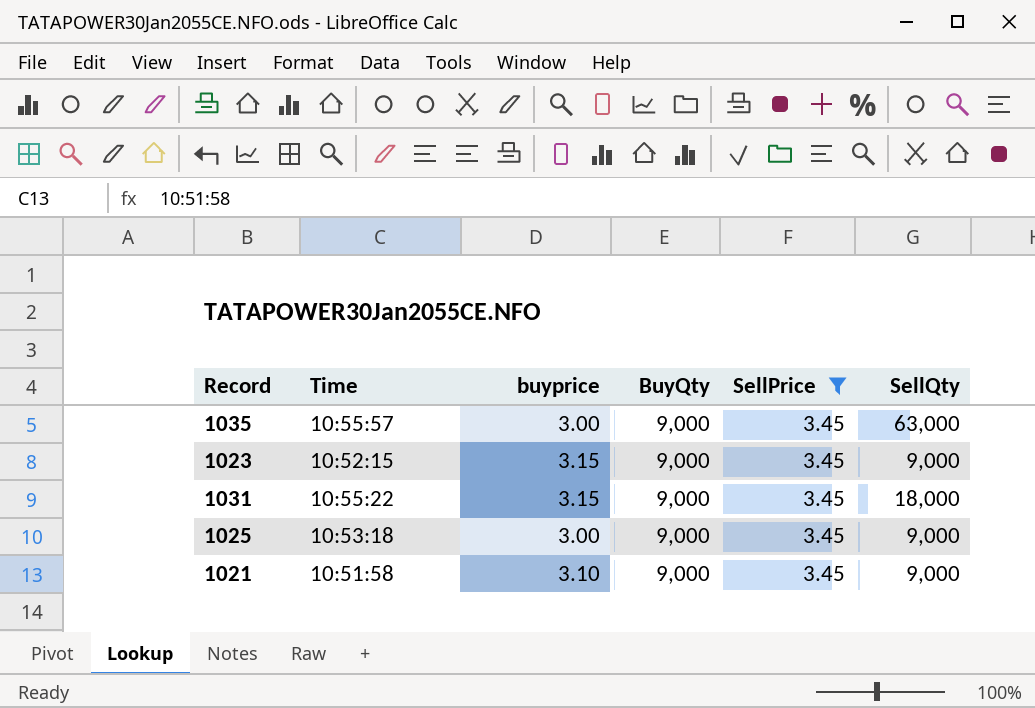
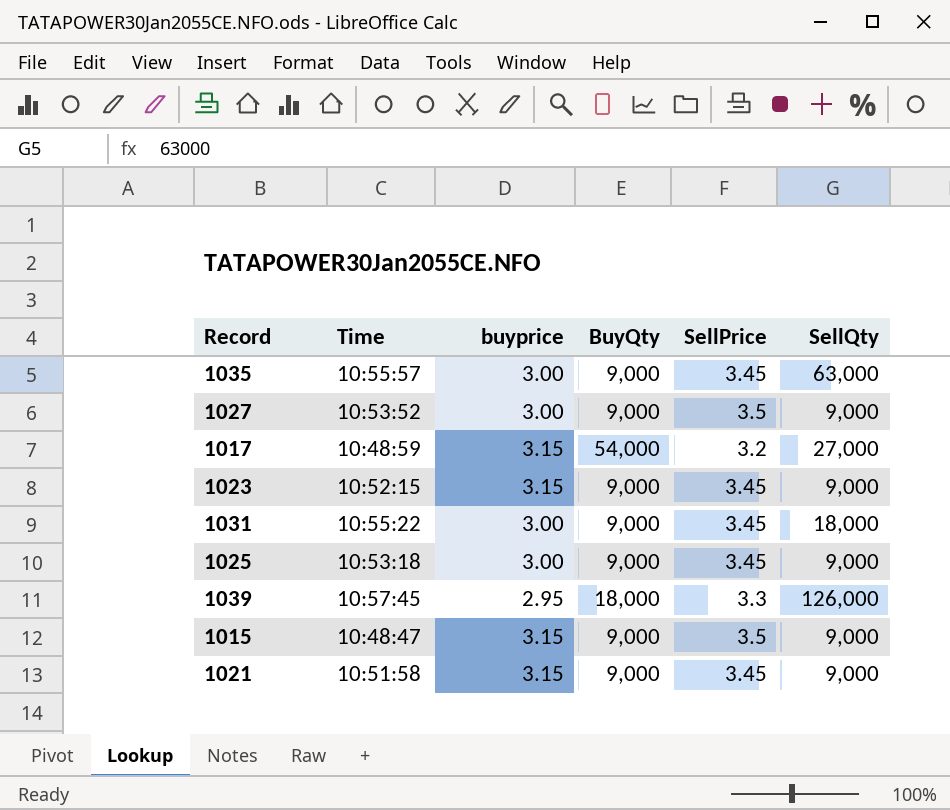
filter: SellPrice = 3.45 -> none
1031 | buyprice: 3.15 -> 3.00
1021 | buyprice: 3.10 -> 3.15

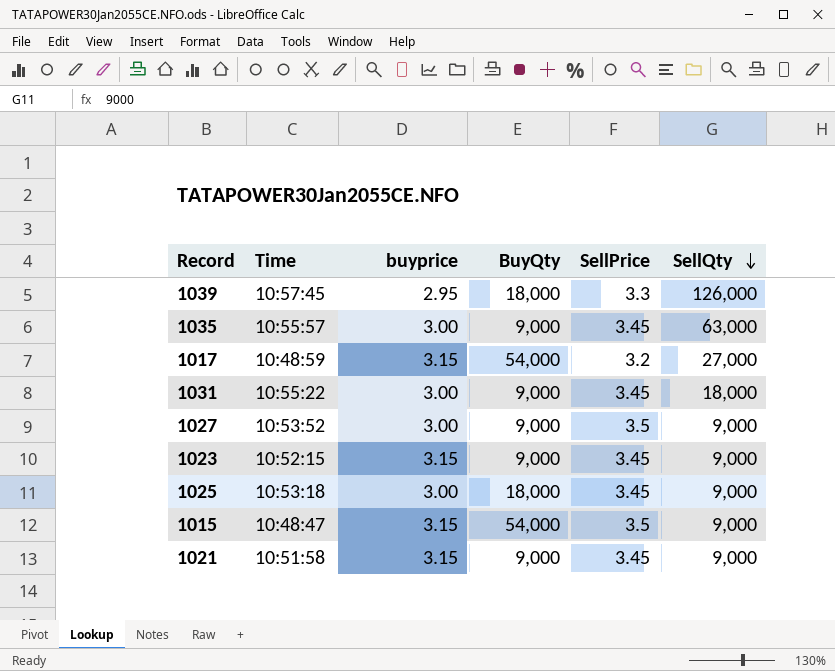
row order: none -> SellQty descending
1025 | BuyQty: 9,000 -> 18,000
1015 | BuyQty: 9,000 -> 54,000

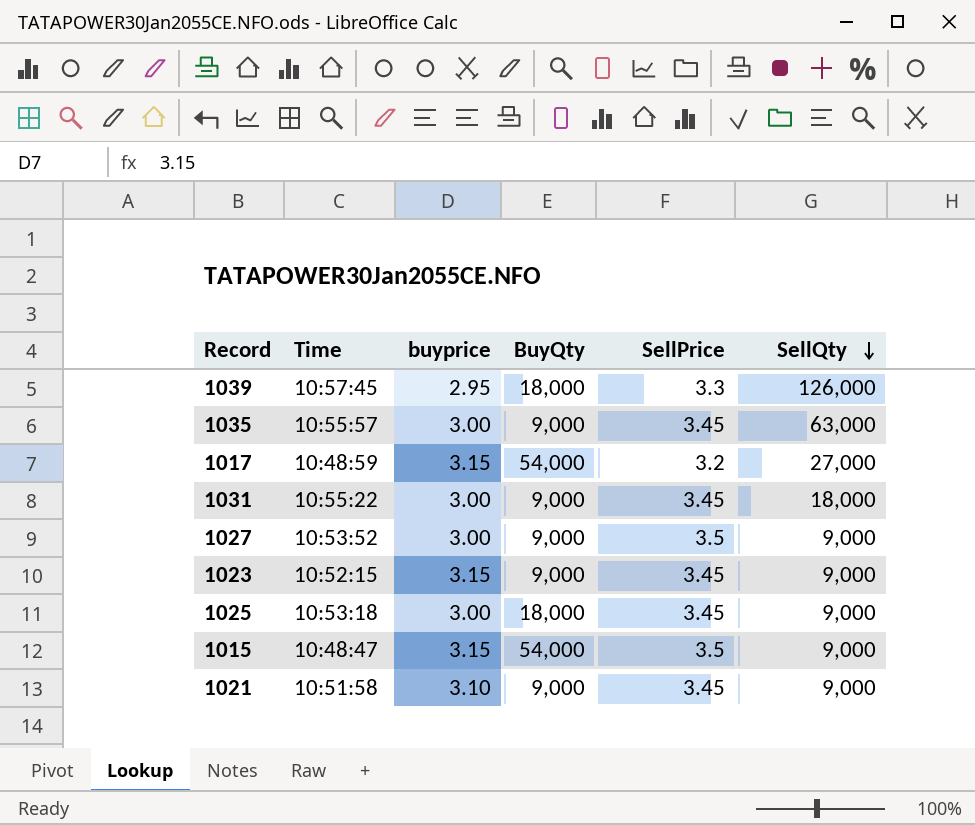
1021 | buyprice: 3.15 -> 3.10

